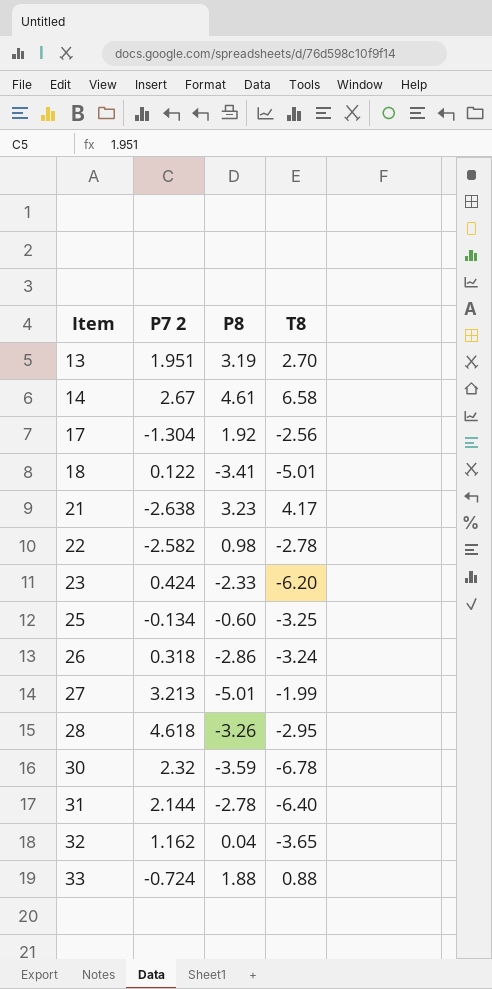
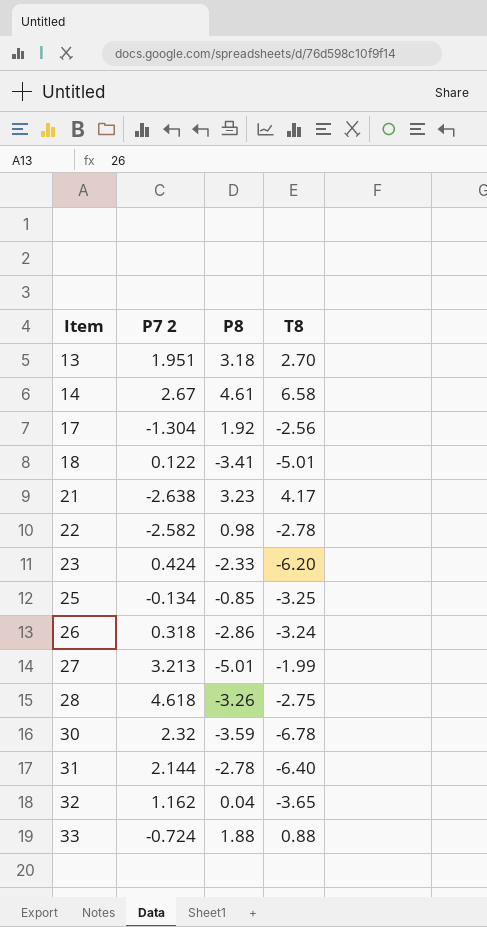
13 | P8: 3.19 -> 3.18
25 | P8: -0.60 -> -0.85
28 | T8: -2.95 -> -2.75

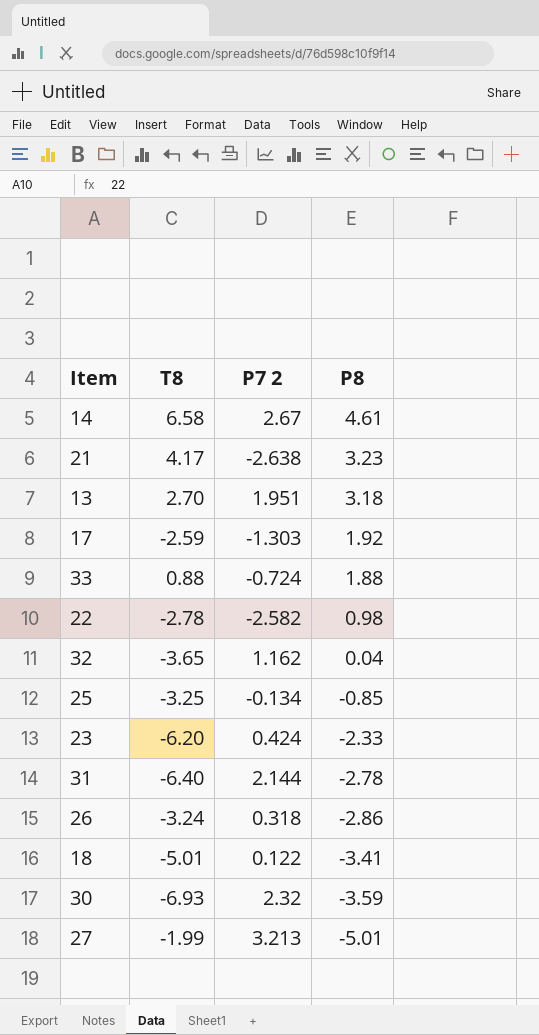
row order: Item ascending -> P8 descending
column T8 | position: 4 -> 2
row 28: 4.618 | -3.26 | -2.75 -> none
17 | T8: -2.56 -> -2.59
17 | P7 2: -1.304 -> -1.303
30 | T8: -6.78 -> -6.93

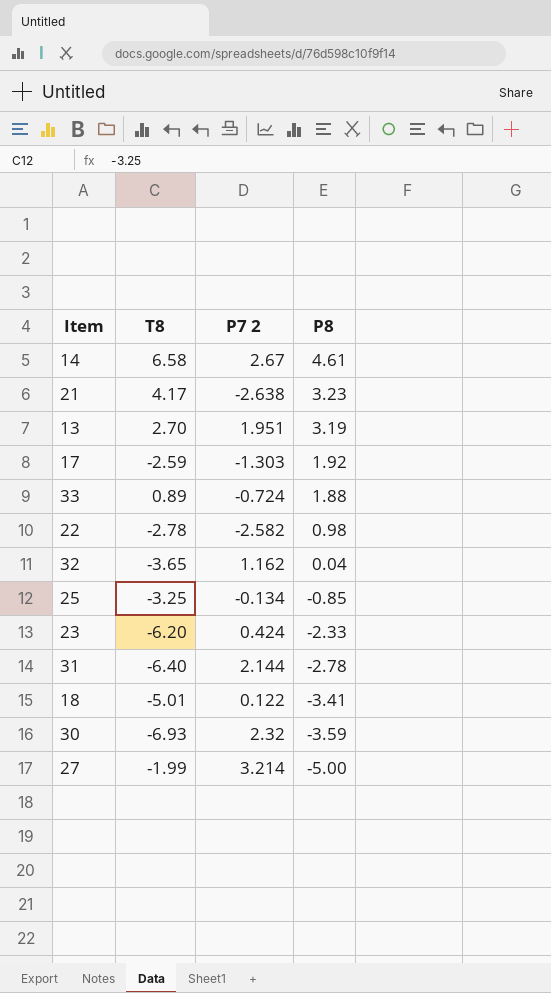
row 26: -3.24 | 0.318 | -2.86 -> none
13 | P8: 3.18 -> 3.19
33 | T8: 0.88 -> 0.89
27 | P7 2: 3.213 -> 3.214
27 | P8: -5.01 -> -5.00

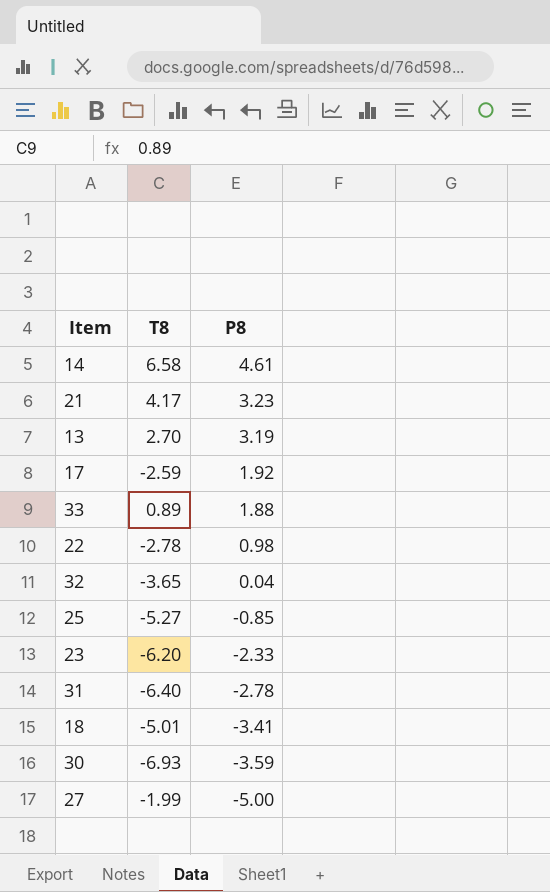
column P7 2 | position: 3 -> none
25 | T8: -3.25 -> -5.27

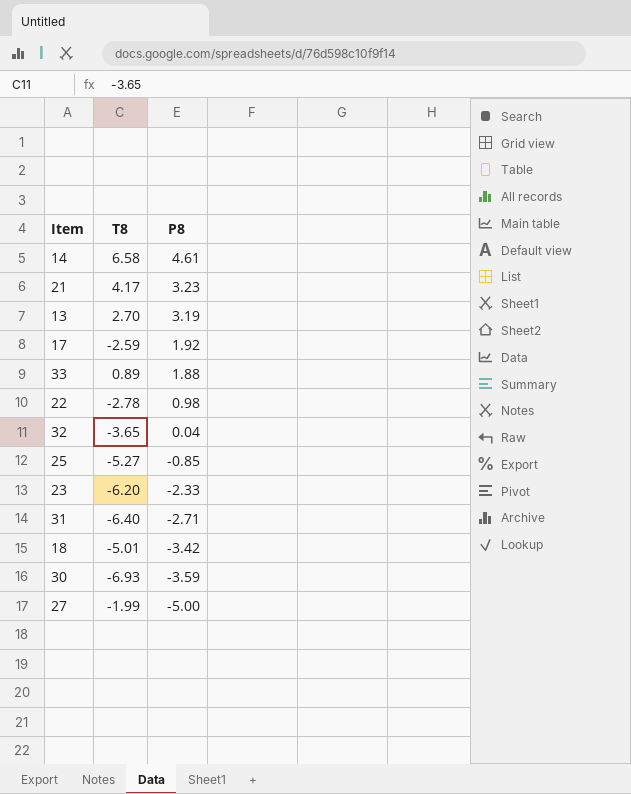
31 | P8: -2.78 -> -2.71
18 | P8: -3.41 -> -3.42

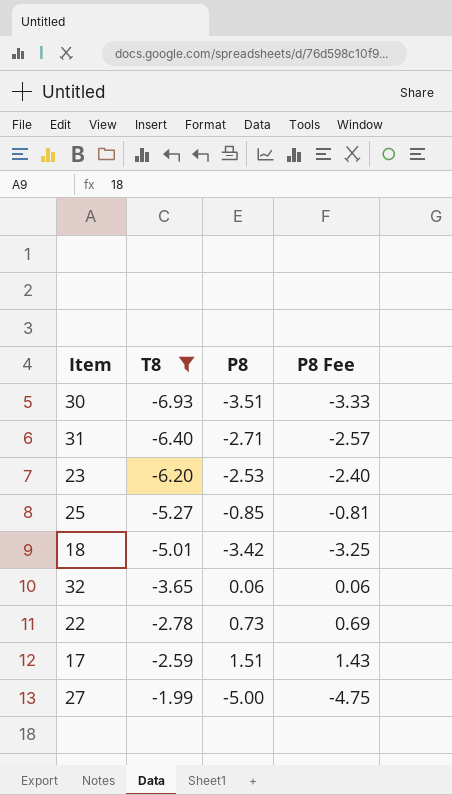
filter: none -> T8 <= -1.99
row order: P8 descending -> T8 ascending
column P8 Fee | formula: none -> [P8] * 0.95
30 | P8: -3.59 -> -3.51
23 | P8: -2.33 -> -2.53
32 | P8: 0.04 -> 0.06
22 | P8: 0.98 -> 0.73
17 | P8: 1.92 -> 1.51

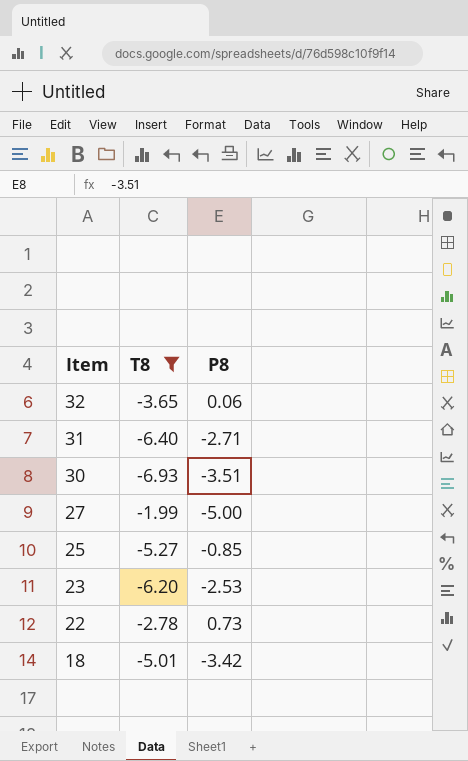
row order: T8 ascending -> Item descending
column P8 Fee | formula: [P8] * 0.95 -> none
row 17: -2.59 | 1.51 | 1.43 -> none

